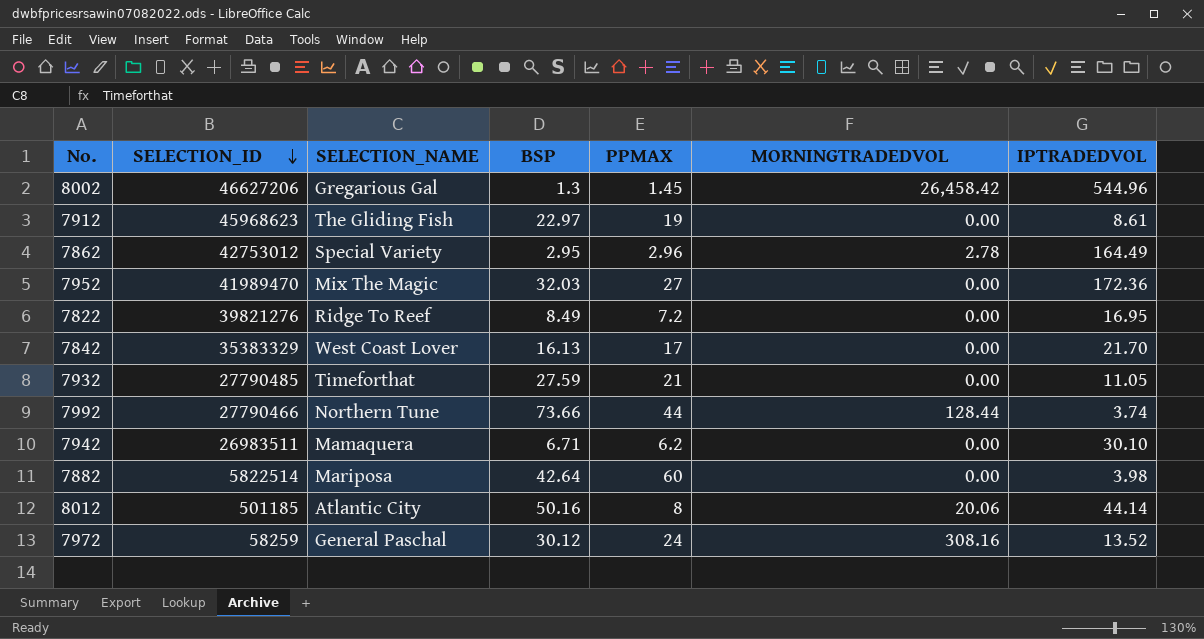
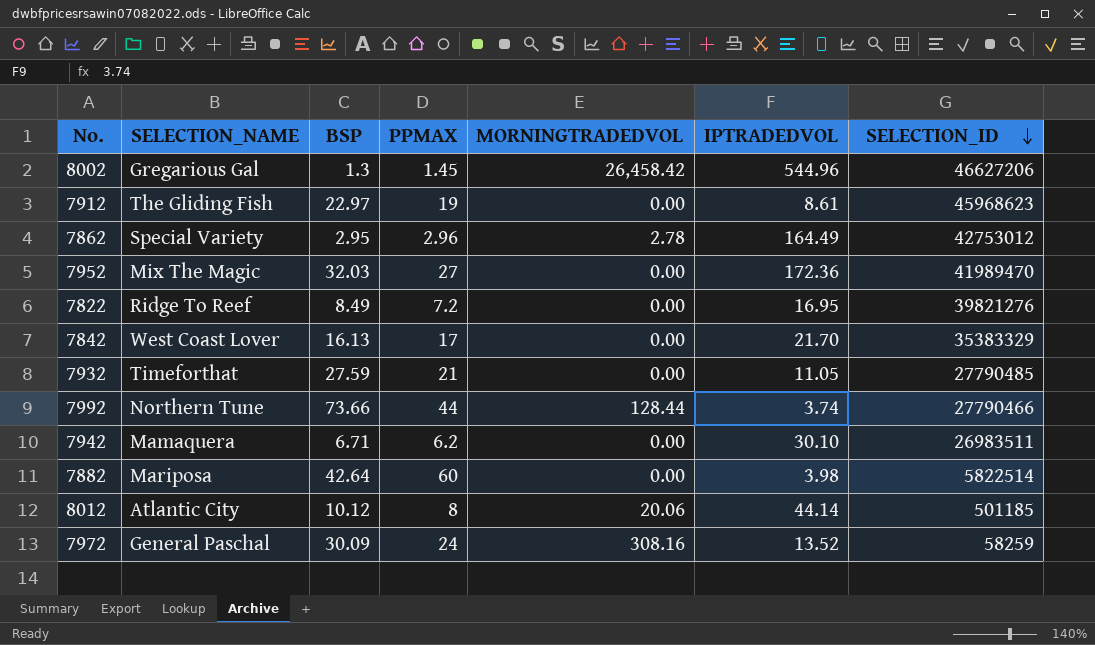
column SELECTION_ID | position: 2 -> 7
8012 | BSP: 50.16 -> 10.12
7972 | BSP: 30.12 -> 30.09

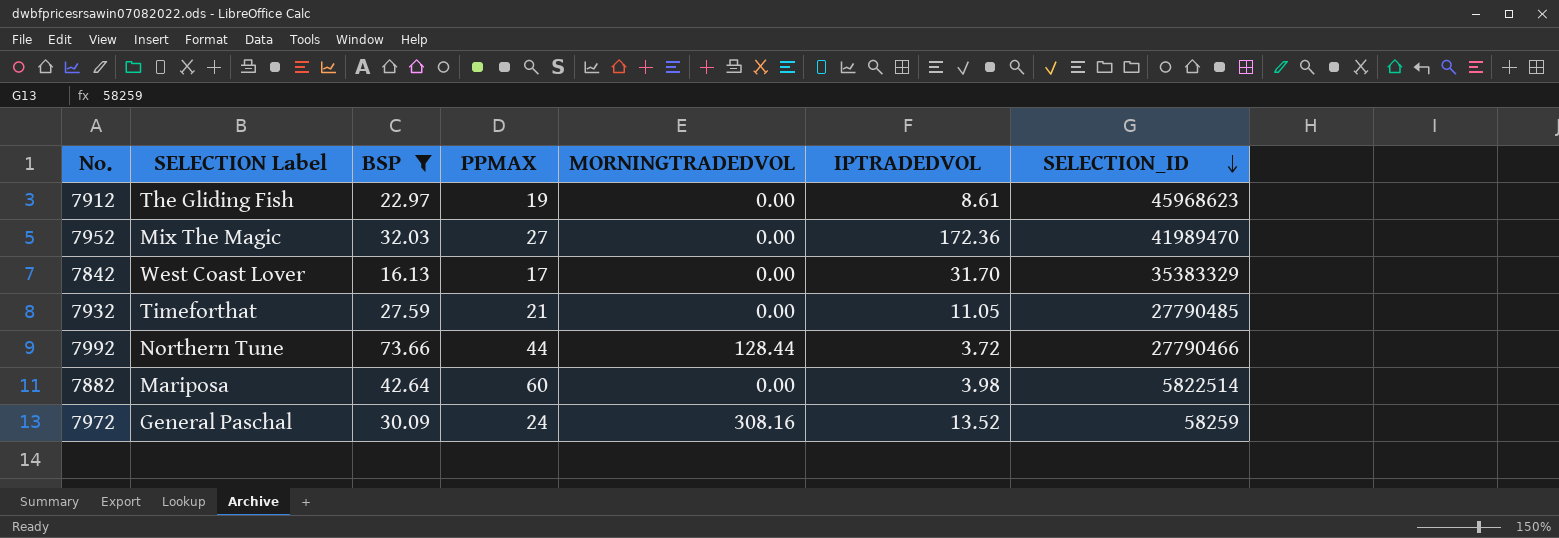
filter: none -> BSP >= 16.13
column name: SELECTION_NAME -> SELECTION Label
7842 | IPTRADEDVOL: 21.70 -> 31.70
7992 | IPTRADEDVOL: 3.74 -> 3.72

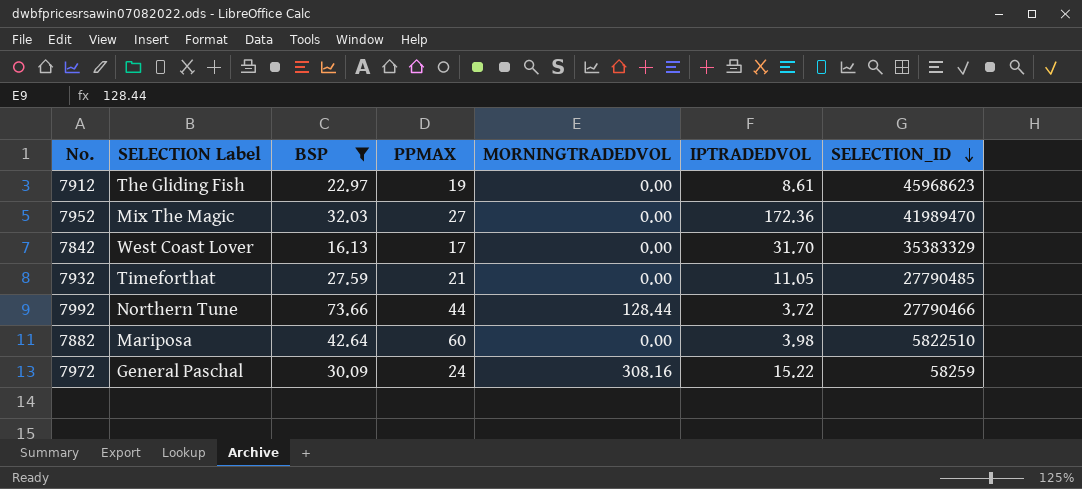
7882 | SELECTION_ID: 5822514 -> 5822510
7972 | IPTRADEDVOL: 13.52 -> 15.22

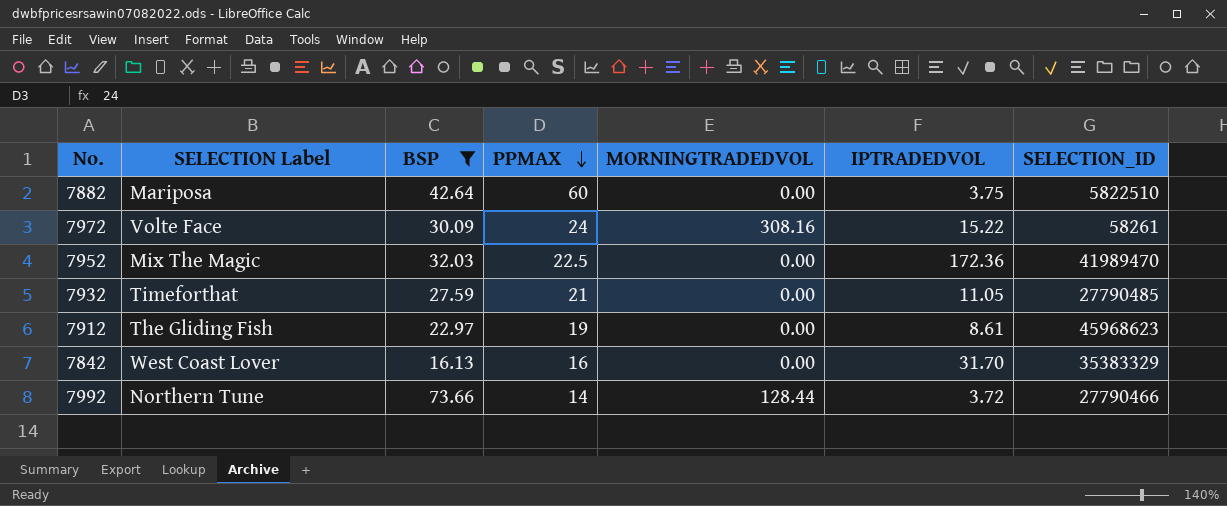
row order: SELECTION_ID descending -> PPMAX descending
7882 | IPTRADEDVOL: 3.98 -> 3.75
7972 | SELECTION Label: General Paschal -> Volte Face
7972 | SELECTION_ID: 58259 -> 58261
7952 | PPMAX: 27 -> 22.5
7842 | PPMAX: 17 -> 16
7992 | PPMAX: 44 -> 14

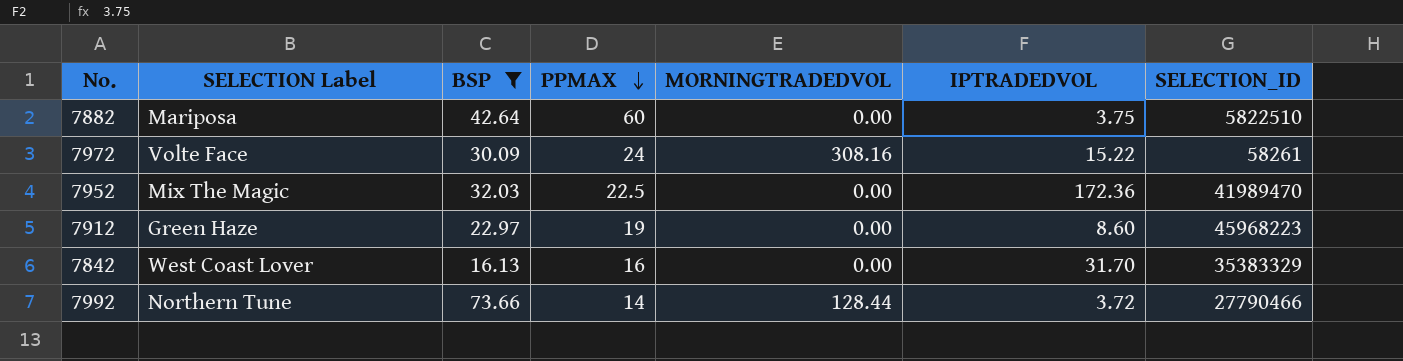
row 7932: Timeforthat | 27.59 | 21 | 0.00 | 11.05 | 27790485 -> none
7912 | SELECTION Label: The Gliding Fish -> Green Haze
7912 | IPTRADEDVOL: 8.61 -> 8.60
7912 | SELECTION_ID: 45968623 -> 45968223

